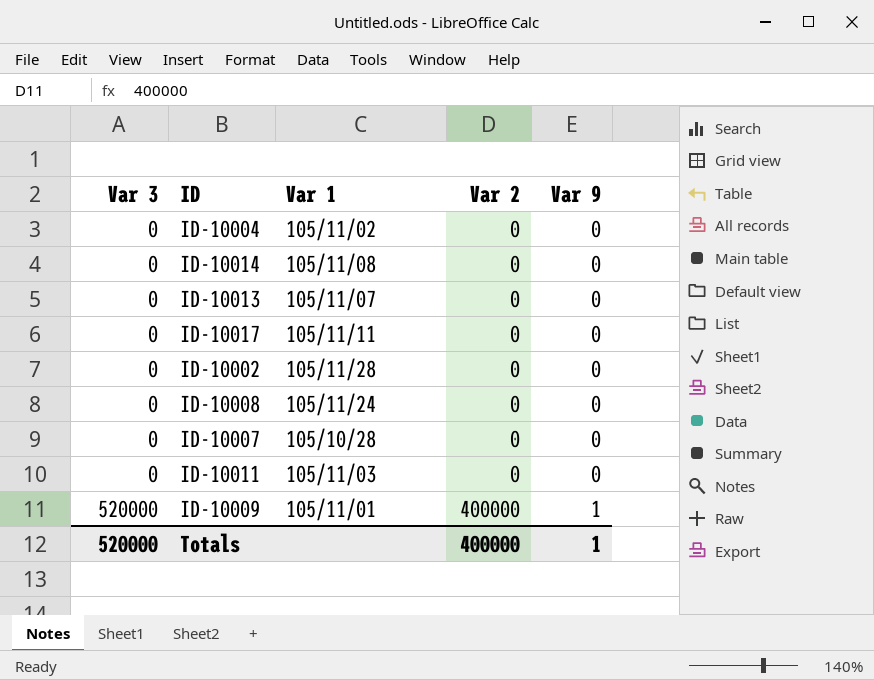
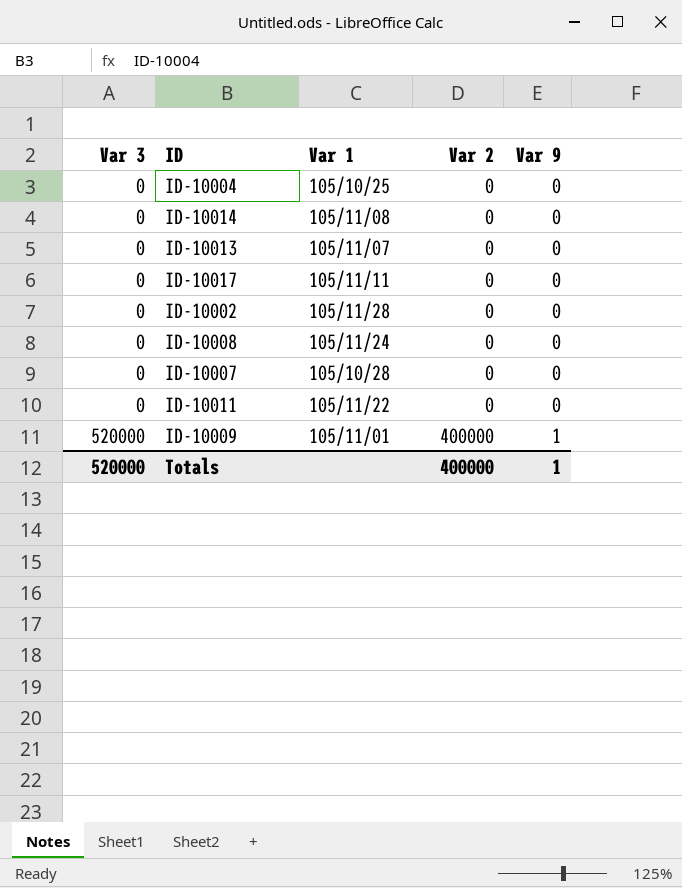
ID-10004 | Var 1: 105/11/02 -> 105/10/25
ID-10011 | Var 1: 105/11/03 -> 105/11/22

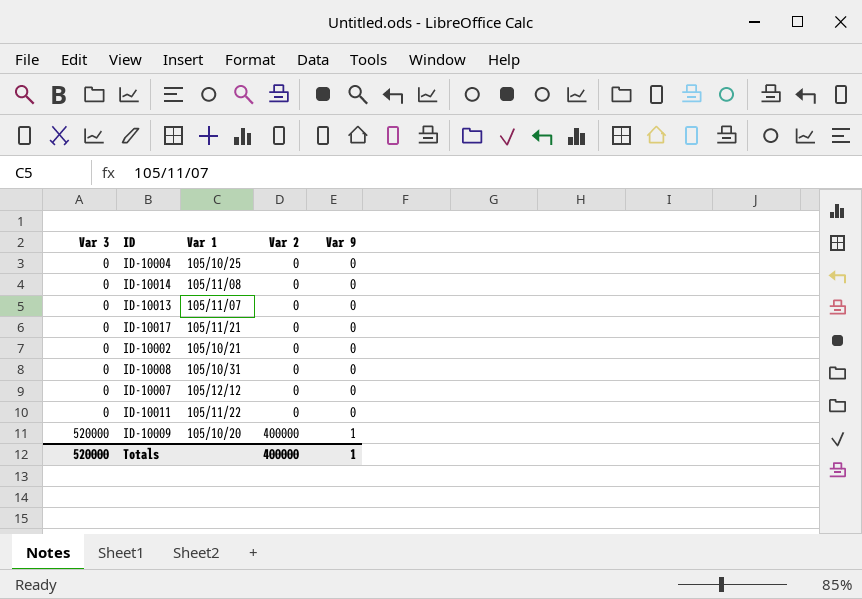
ID-10017 | Var 1: 105/11/11 -> 105/11/21
ID-10002 | Var 1: 105/11/28 -> 105/10/21
ID-10008 | Var 1: 105/11/24 -> 105/10/31
ID-10007 | Var 1: 105/10/28 -> 105/12/12
ID-10009 | Var 1: 105/11/01 -> 105/10/20

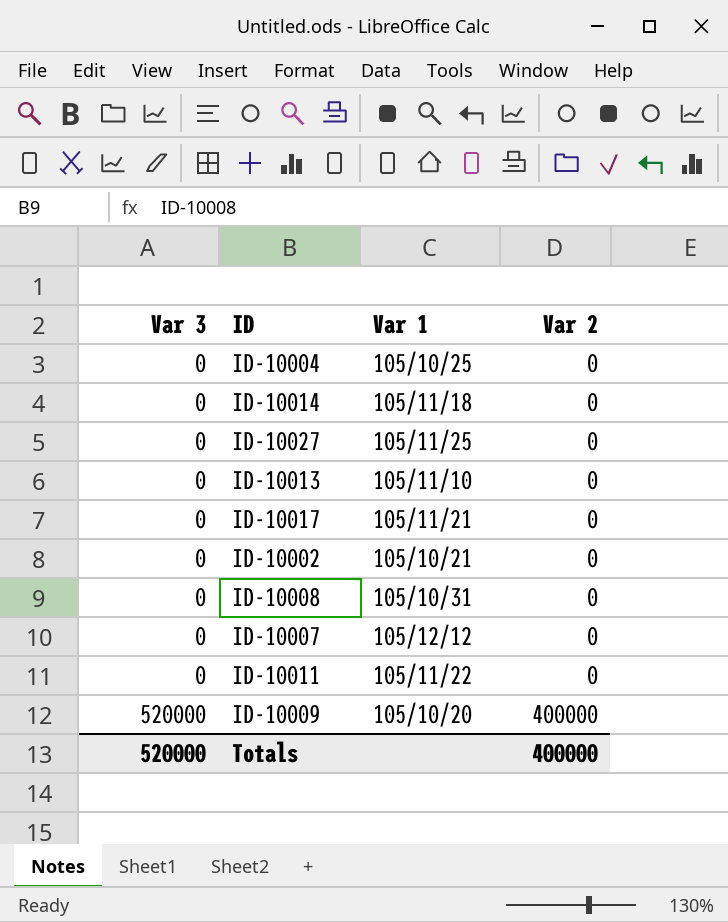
column Var 9 | position: 5 -> none
ID-10014 | Var 1: 105/11/08 -> 105/11/18
row ID-10027: none -> 0 | 105/11/25 | 0
ID-10013 | Var 1: 105/11/07 -> 105/11/10

